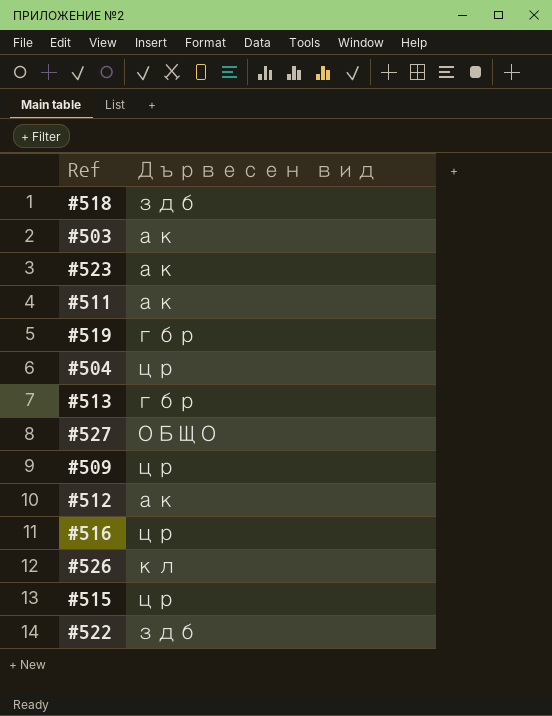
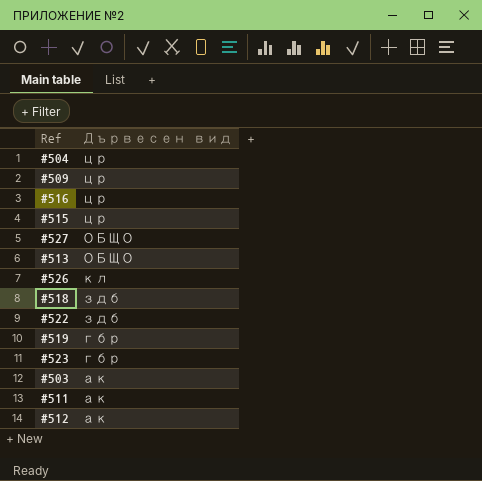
row order: none -> Дървесен вид descending
#513 | Дървесен вид: гбр -> ОБЩО
#523 | Дървесен вид: ак -> гбр

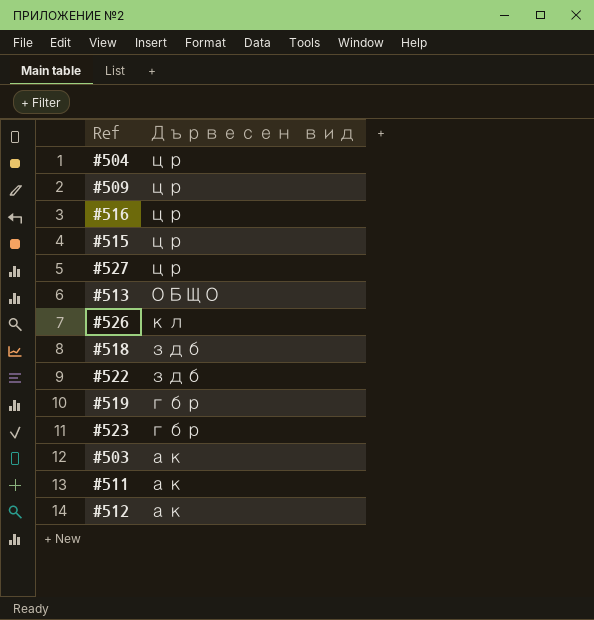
#527 | Дървесен вид: ОБЩО -> цр

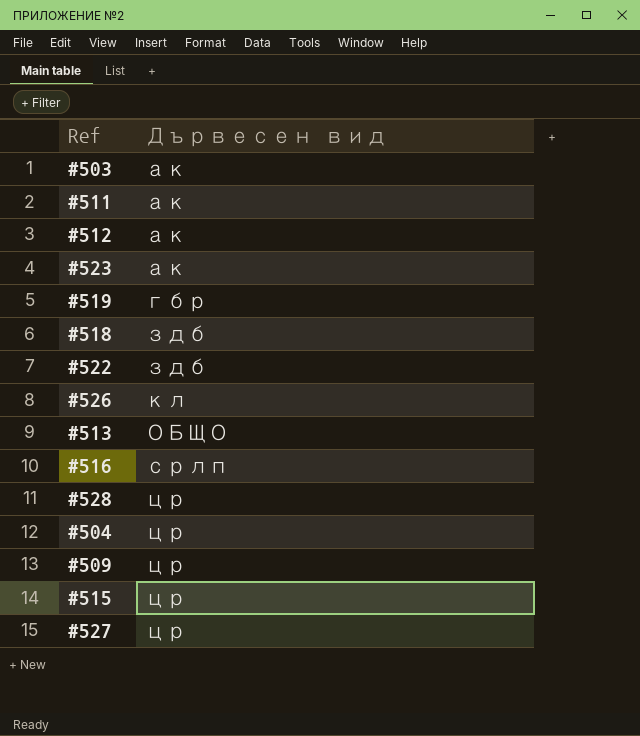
row order: Дървесен вид descending -> Дървесен вид ascending
#523 | Дървесен вид: гбр -> ак
#516 | Дървесен вид: цр -> срлп
row #528: none -> цр

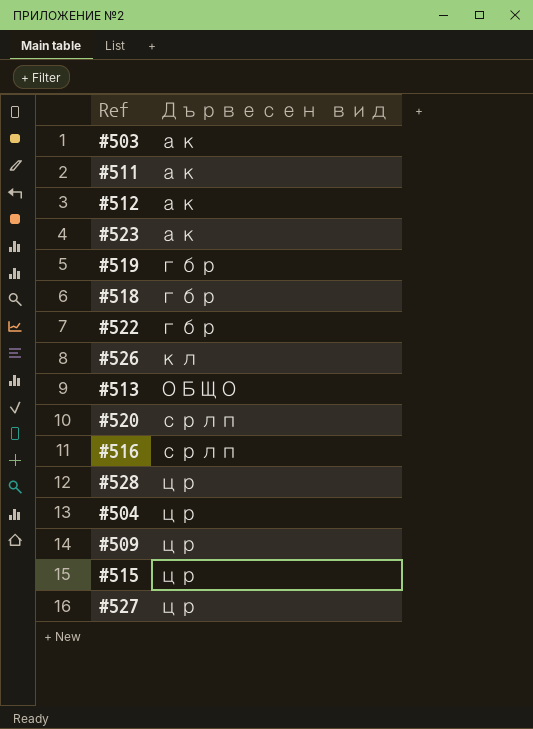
#518 | Дървесен вид: здб -> гбр
#522 | Дървесен вид: здб -> гбр
row #520: none -> срлп

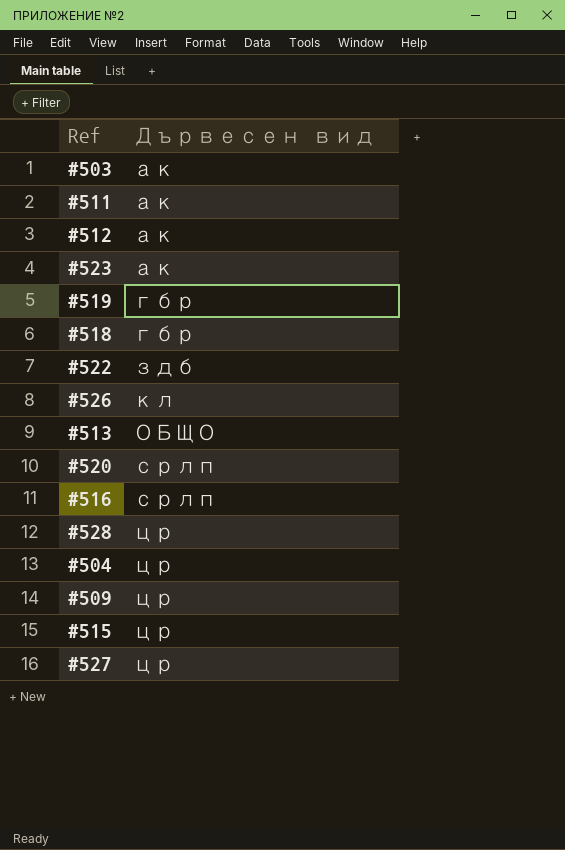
#522 | Дървесен вид: гбр -> здб

